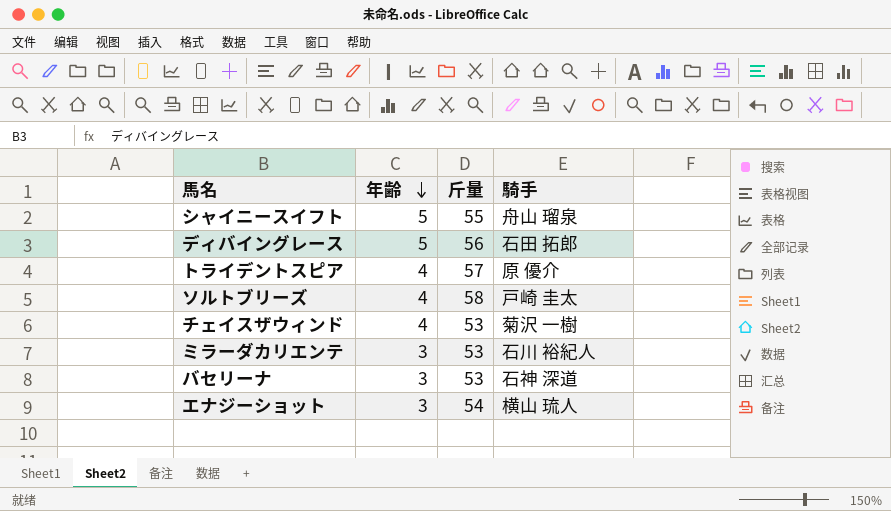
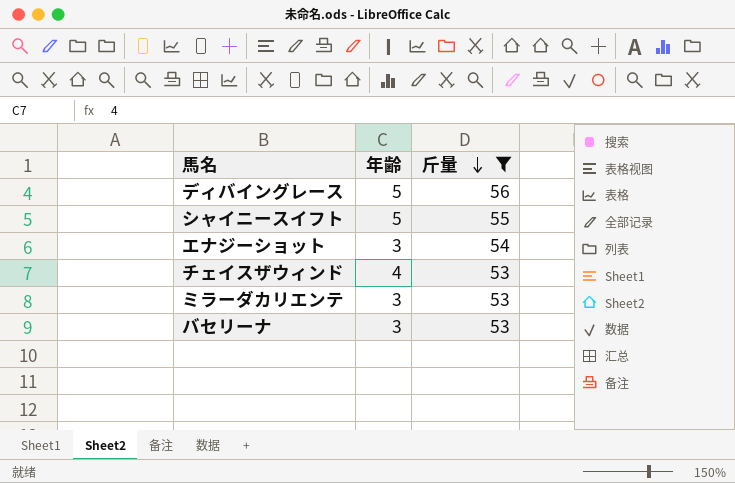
filter: none -> 斤量 <= 56
row order: 年齢 descending -> 斤量 descending
column 騎手 | position: 4 -> none

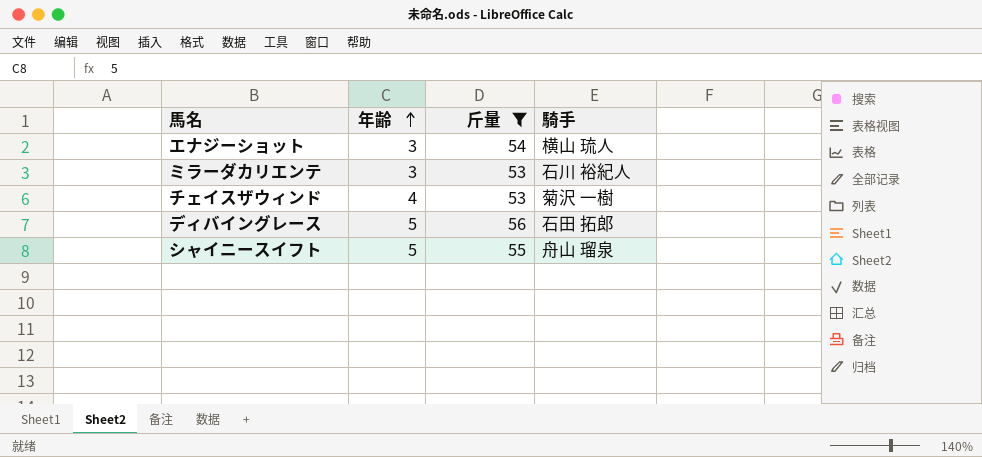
row order: 斤量 descending -> 年齢 ascending
column 騎手 | position: none -> 4
row バセリーナ: 3 | 53 -> none

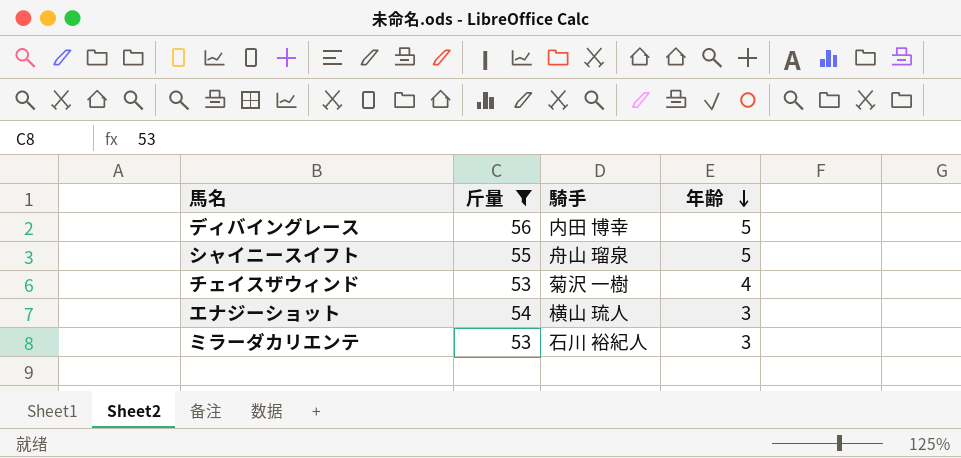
row order: 年齢 ascending -> 年齢 descending
column 年齢 | position: 2 -> 4
ディバイングレース | 騎手: 石田 拓郎 -> 内田 博幸

